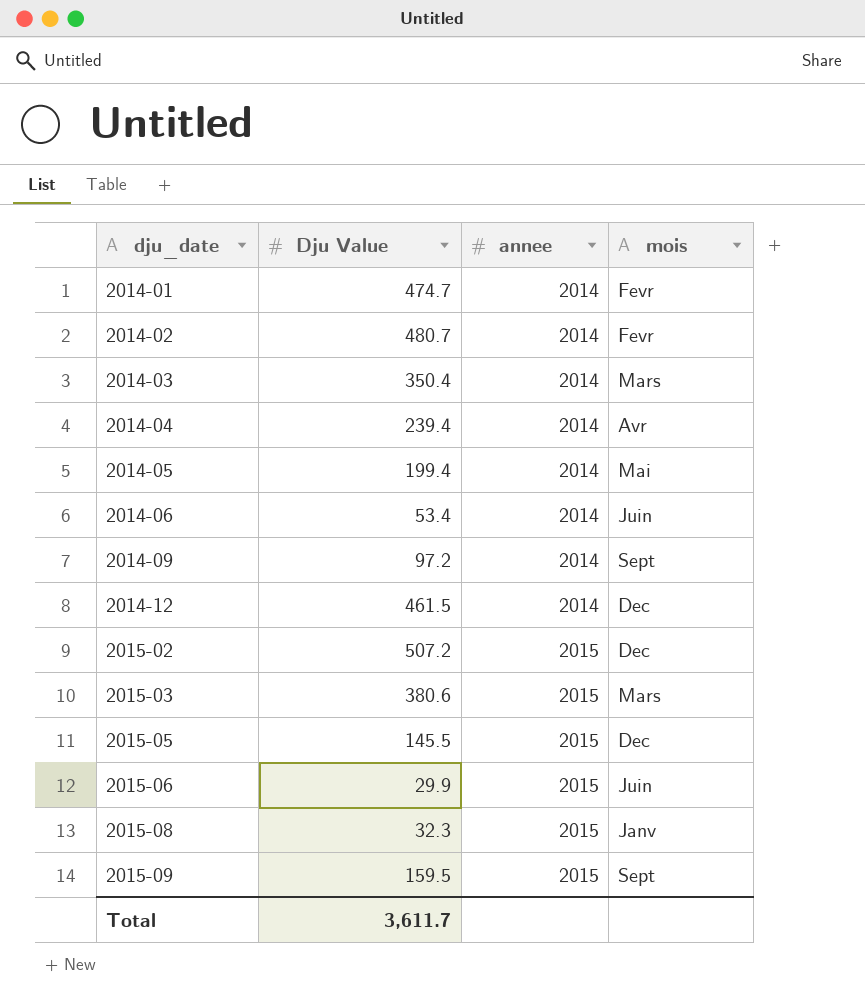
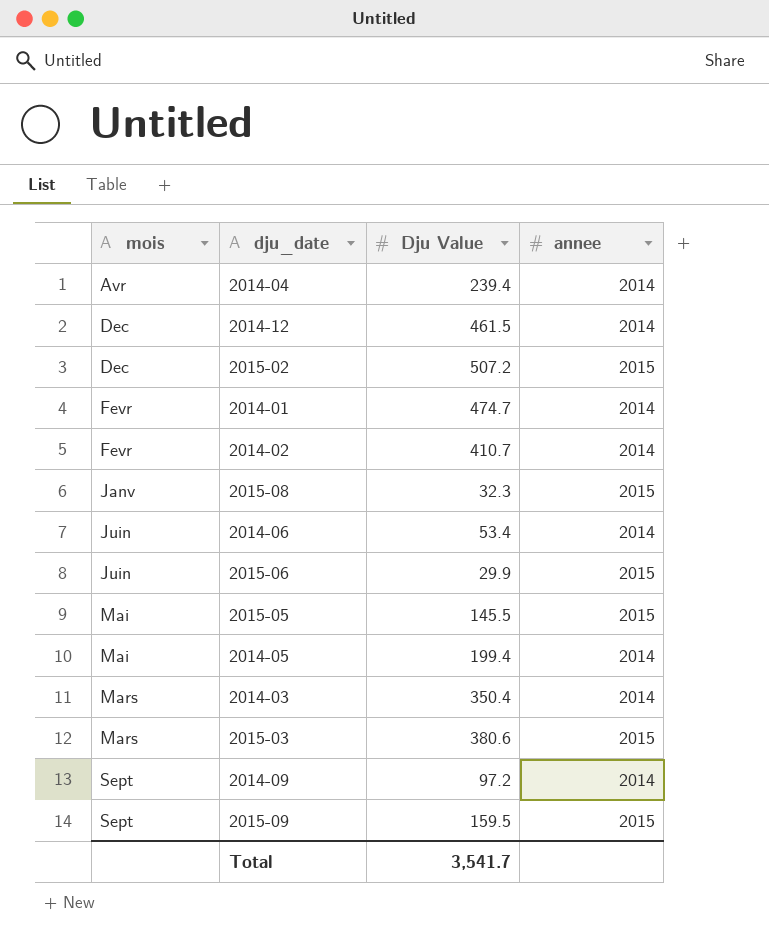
row order: dju_date ascending -> mois ascending
column mois | position: 4 -> 1
2014-02 | Dju Value: 480.7 -> 410.7
2015-05 | mois: Dec -> Mai
Total | Dju Value: 3,611.7 -> 3,541.7

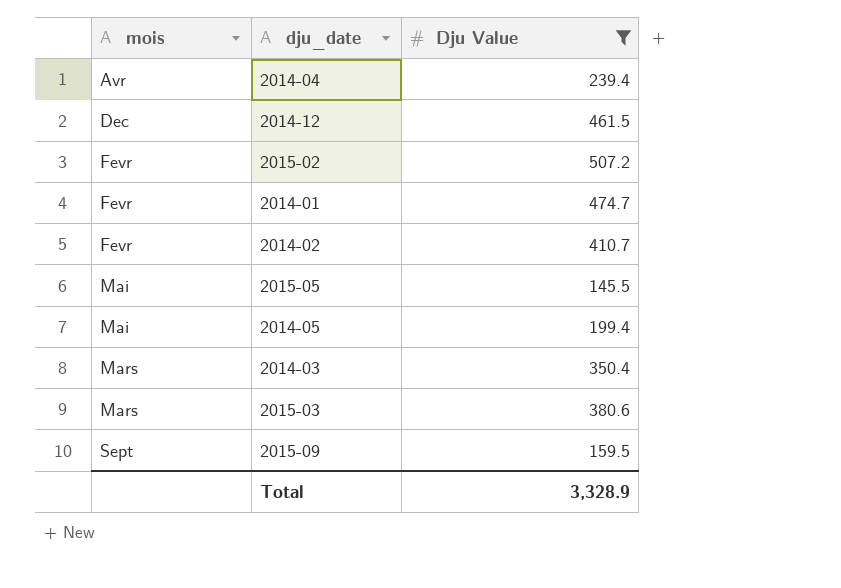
filter: none -> Dju Value >= 145.5
column annee | position: 4 -> none
2015-02 | mois: Dec -> Fevr
Total | Dju Value: 3,541.7 -> 3,328.9

